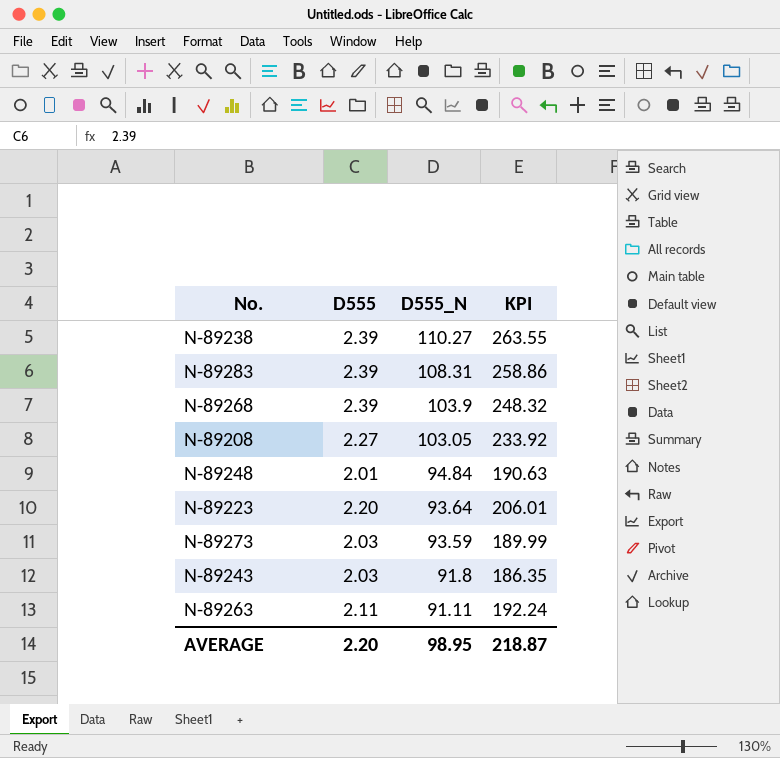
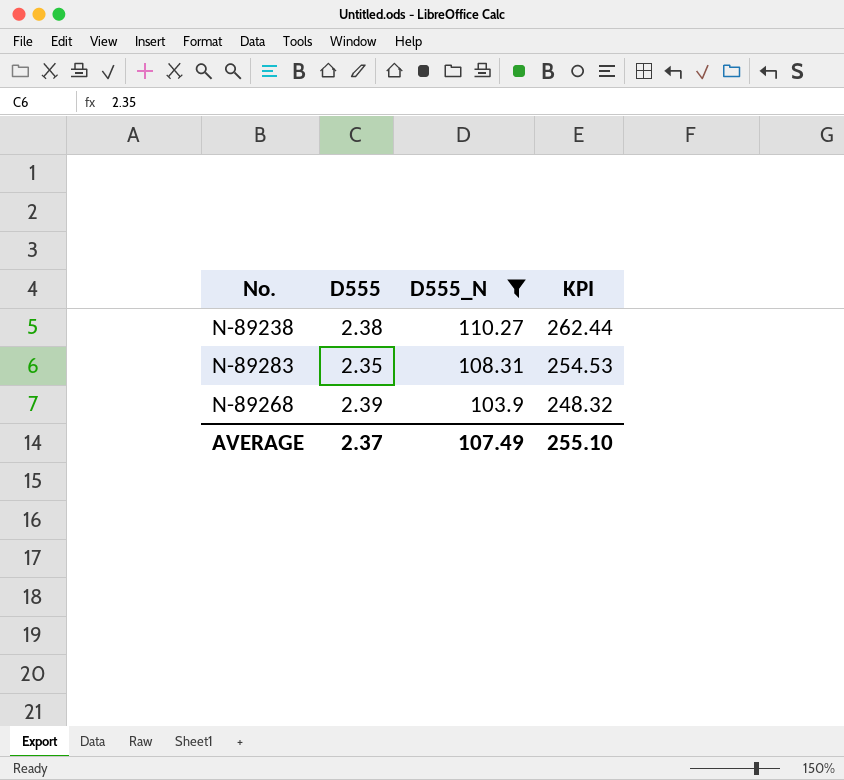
filter: none -> D555_N >= 103.9
N-89238 | D555: 2.39 -> 2.38
N-89238 | KPI: 263.55 -> 262.44
N-89283 | D555: 2.39 -> 2.35
N-89283 | KPI: 258.86 -> 254.53
AVERAGE | D555: 2.20 -> 2.37
AVERAGE | D555_N: 98.95 -> 107.49
AVERAGE | KPI: 218.87 -> 255.10

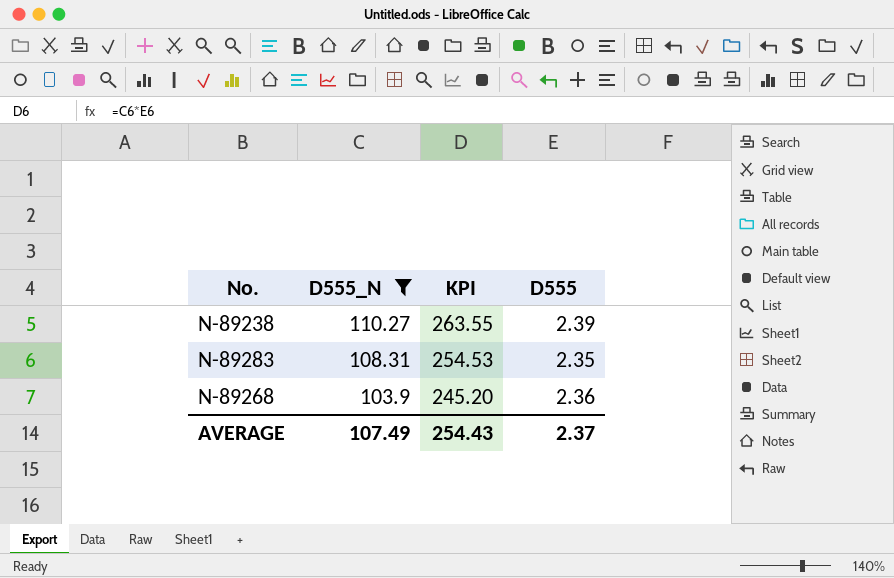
column D555 | position: 2 -> 4
N-89238 | KPI: 262.44 -> 263.55
N-89238 | D555: 2.38 -> 2.39
N-89268 | KPI: 248.32 -> 245.20
N-89268 | D555: 2.39 -> 2.36
AVERAGE | KPI: 255.10 -> 254.43

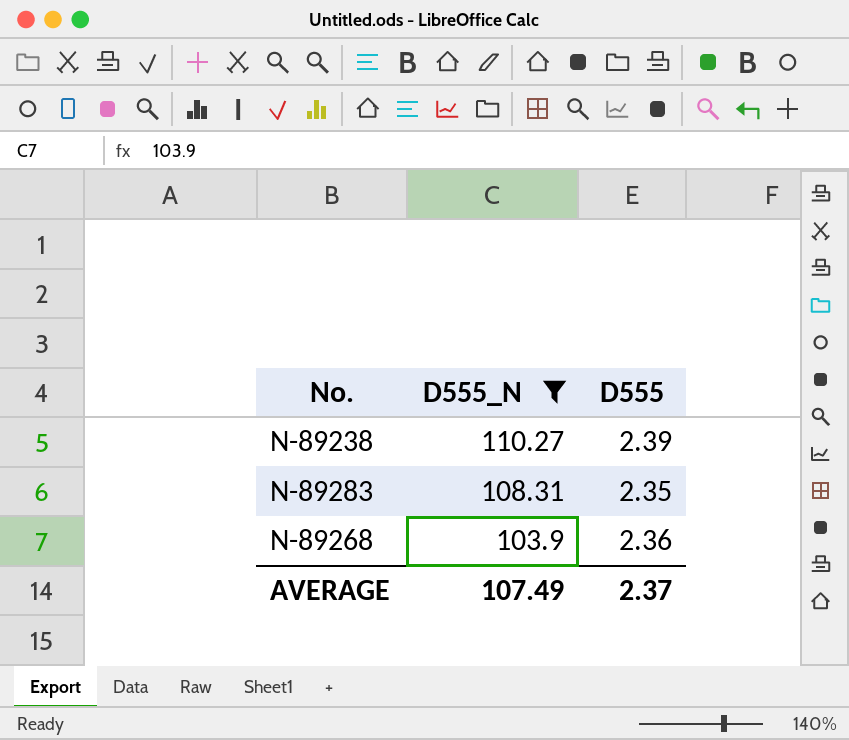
column KPI | formula: [D555_N] * [D555] -> none

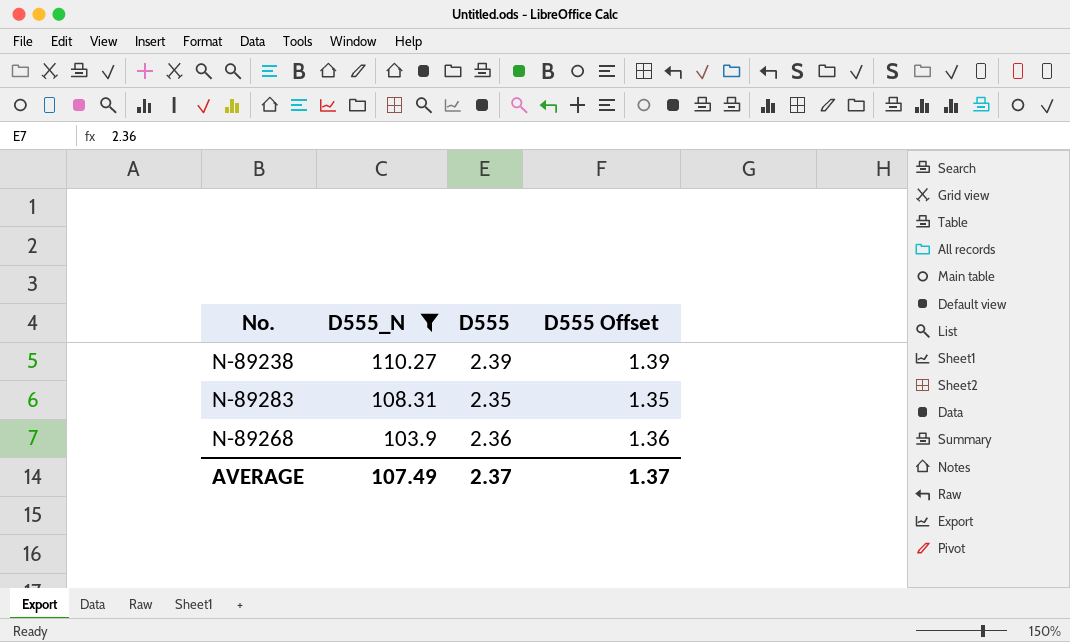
column D555 Offset | formula: none -> [D555] - 1

